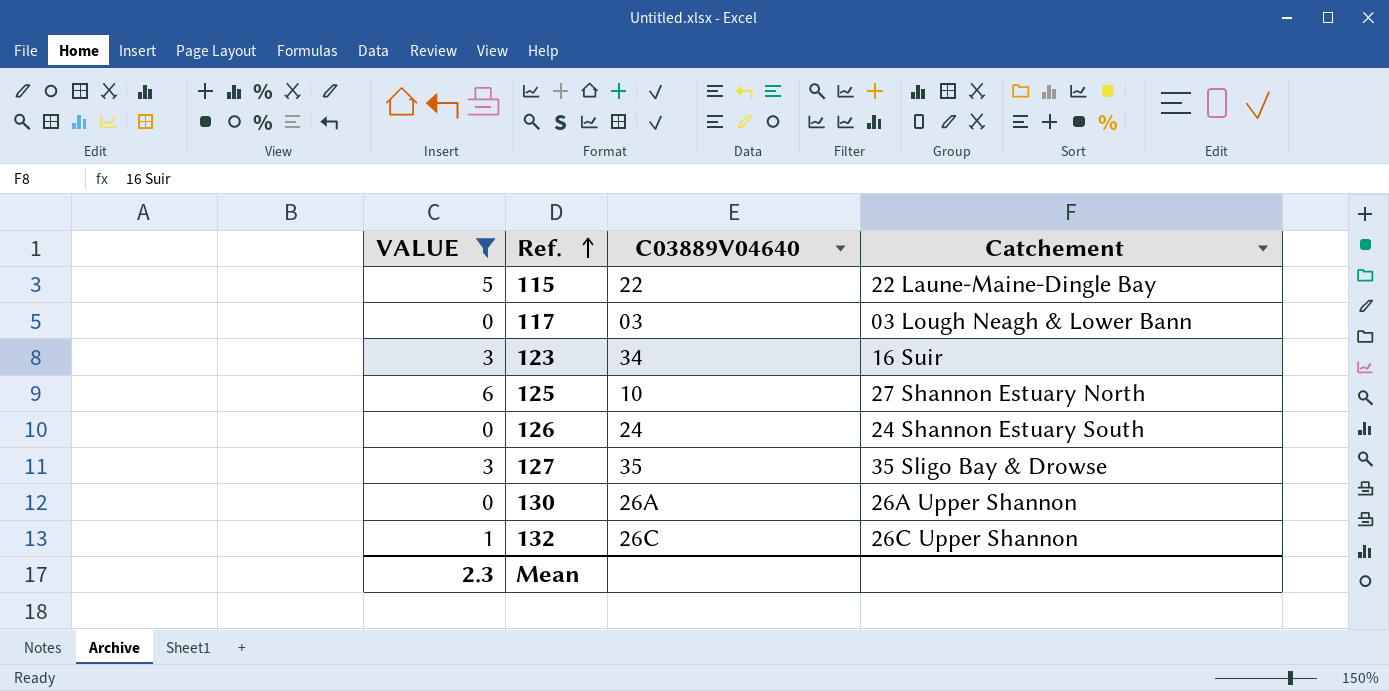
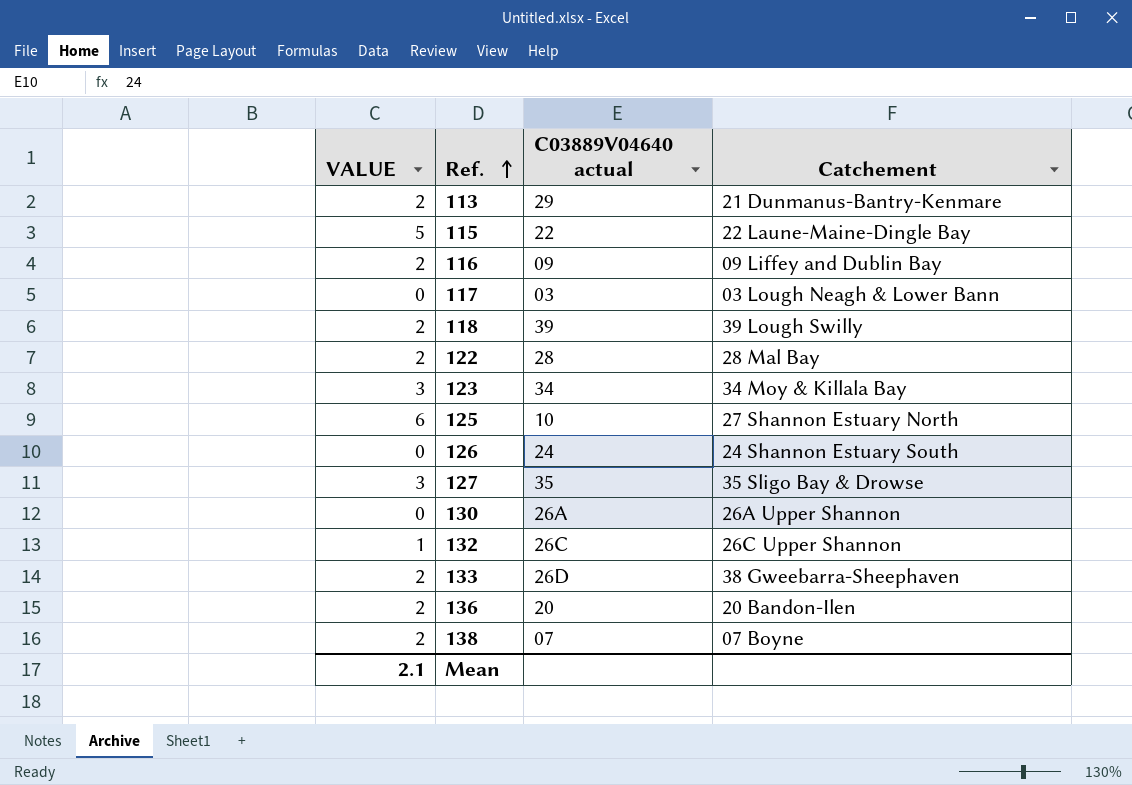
filter: VALUE != 2 -> none
column name: C03889V04640 -> C03889V04640 actual
123 | Catchement: 16 Suir -> 34 Moy & Killala Bay
Mean | VALUE: 2.3 -> 2.1

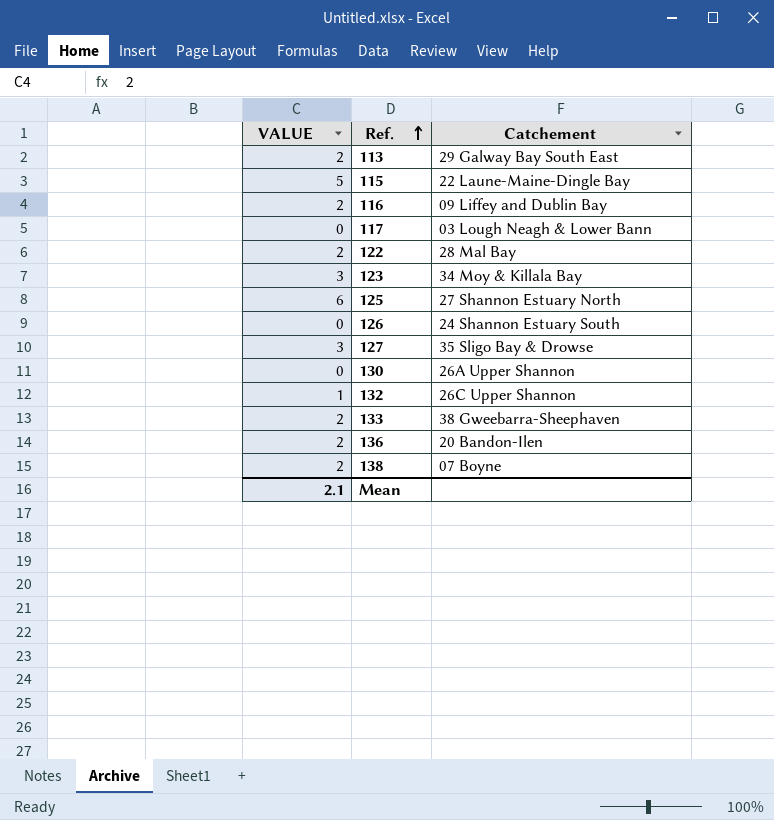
column C03889V04640 actual | position: 3 -> none
row 118: 2 | 39 | 39 Lough Swilly -> none
113 | Catchement: 21 Dunmanus-Bantry-Kenmare -> 29 Galway Bay South East

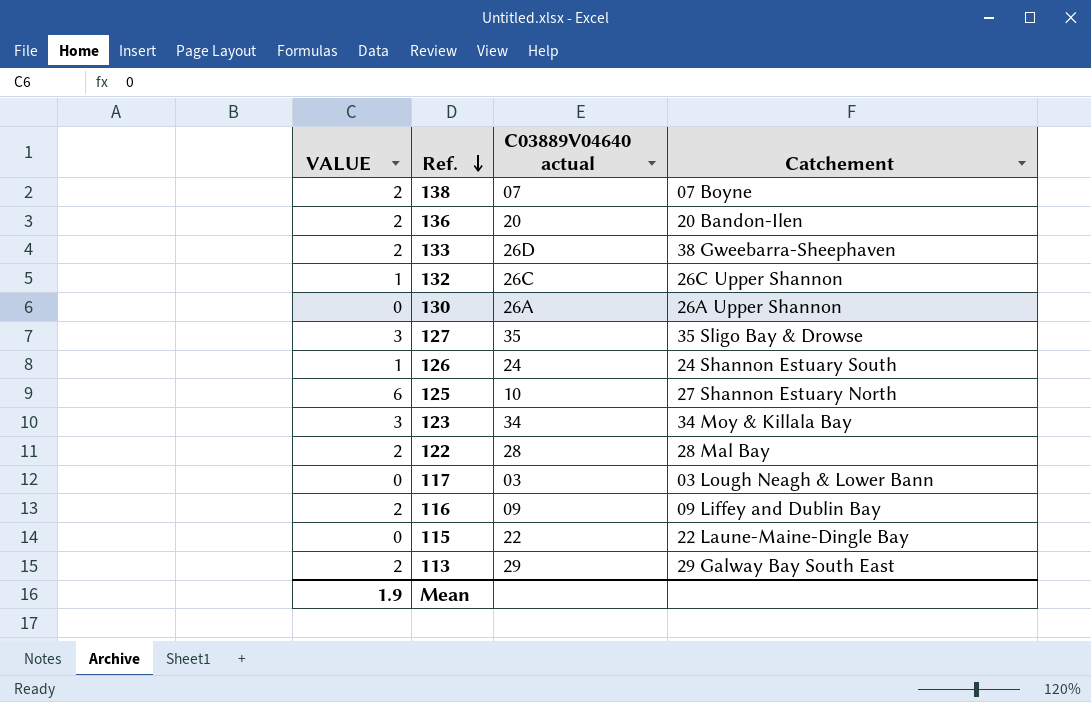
row order: Ref. ascending -> Ref. descending
column C03889V04640 actual | position: none -> 3
126 | VALUE: 0 -> 1
115 | VALUE: 5 -> 0
Mean | VALUE: 2.1 -> 1.9

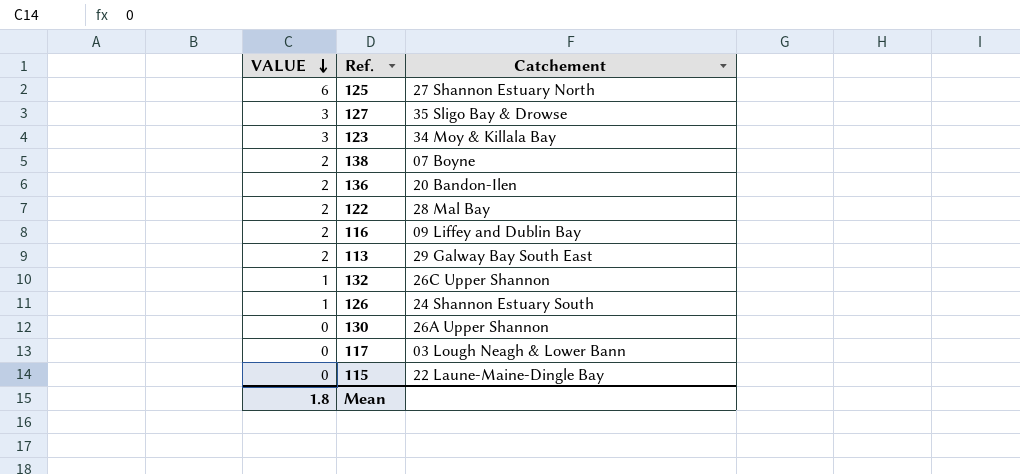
row order: Ref. descending -> VALUE descending
column C03889V04640 actual | position: 3 -> none
row 133: 2 | 26D | 38 Gweebarra-Sheephaven -> none
Mean | VALUE: 1.9 -> 1.8

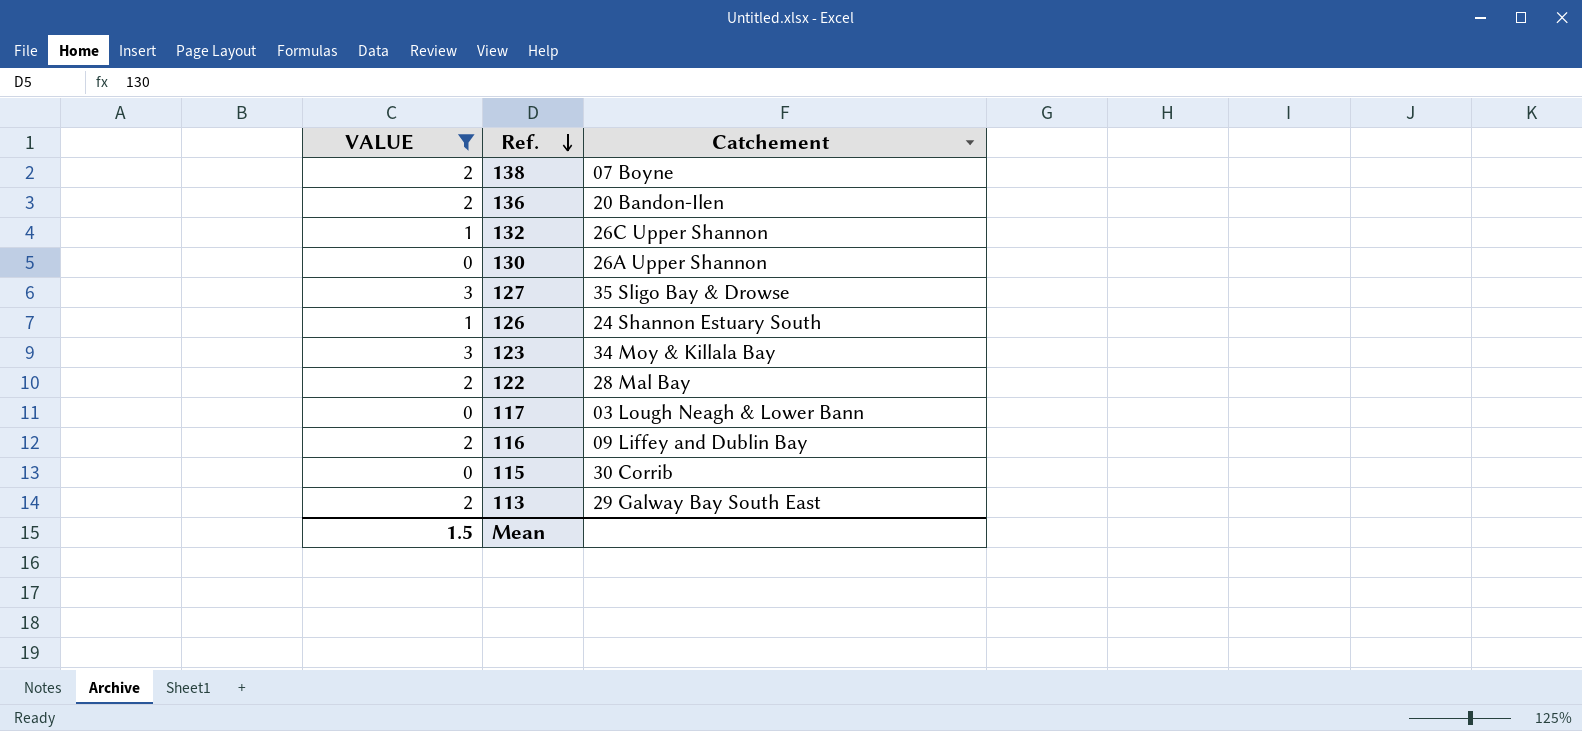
filter: none -> VALUE != 6
row order: VALUE descending -> Ref. descending
115 | Catchement: 22 Laune-Maine-Dingle Bay -> 30 Corrib
Mean | VALUE: 1.8 -> 1.5

